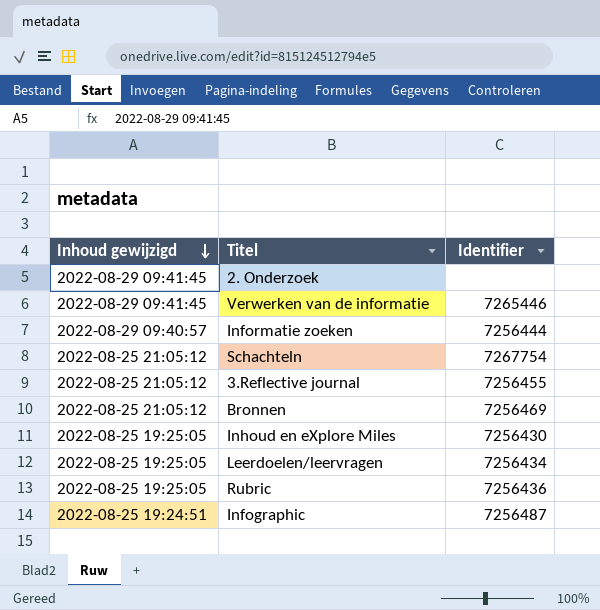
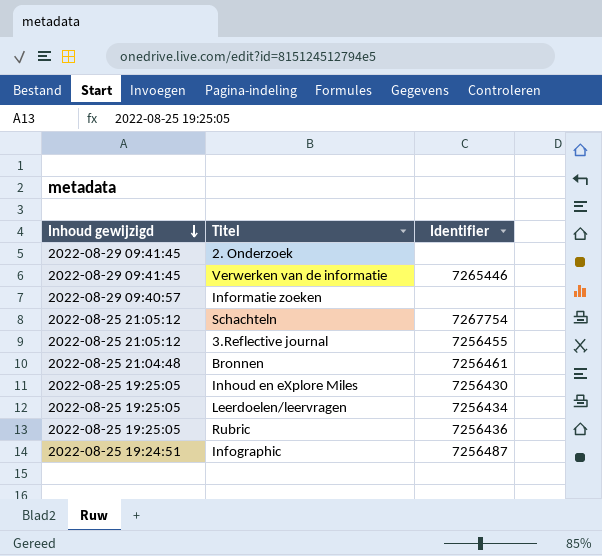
Informatie zoeken | Identifier: 7256444 -> none
Bronnen | Inhoud gewijzigd: 2022-08-25 21:05:12 -> 2022-08-25 21:04:48
Bronnen | Identifier: 7256469 -> 7256461

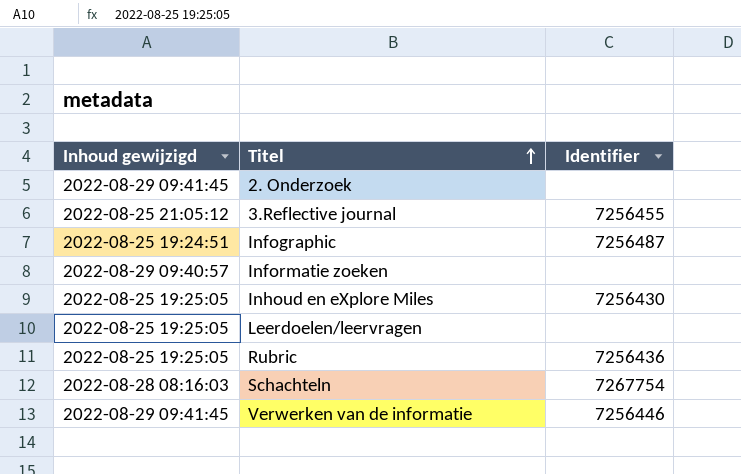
row order: Inhoud gewijzigd descending -> Titel ascending
row Bronnen: 2022-08-25 21:04:48 | 7256461 -> none
Leerdoelen/leervragen | Identifier: 7256434 -> none
Schachteln | Inhoud gewijzigd: 2022-08-25 21:05:12 -> 2022-08-28 08:16:03
Verwerken van de informatie | Identifier: 7265446 -> 7256446

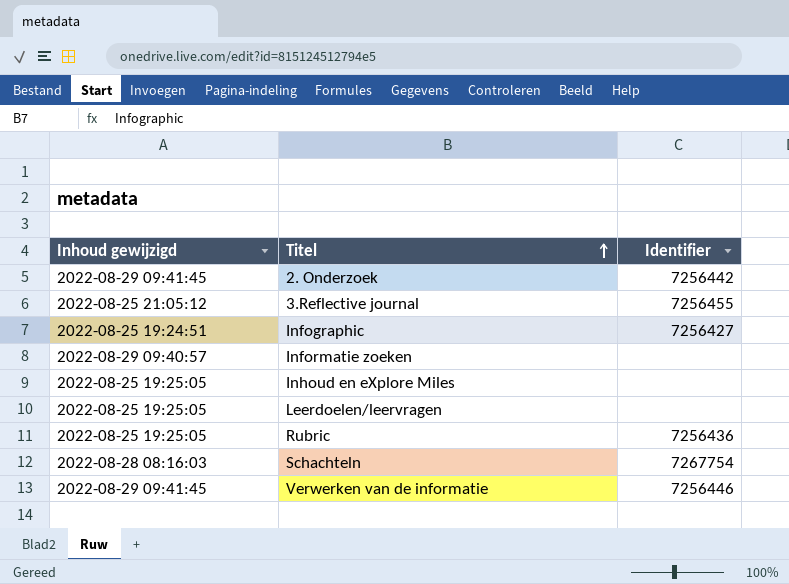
2. Onderzoek | Identifier: none -> 7256442
Infographic | Identifier: 7256487 -> 7256427
Inhoud en eXplore Miles | Identifier: 7256430 -> none

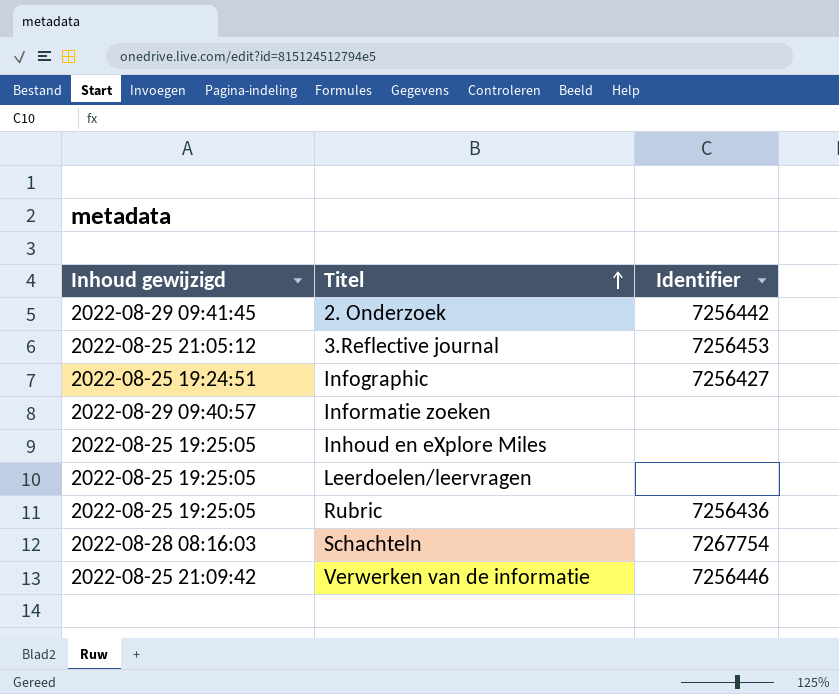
3.Reflective journal | Identifier: 7256455 -> 7256453
Verwerken van de informatie | Inhoud gewijzigd: 2022-08-29 09:41:45 -> 2022-08-25 21:09:42

